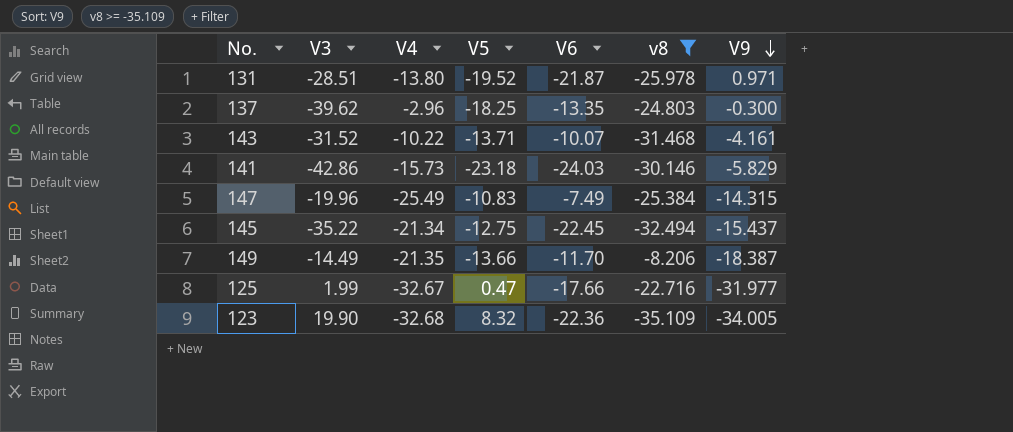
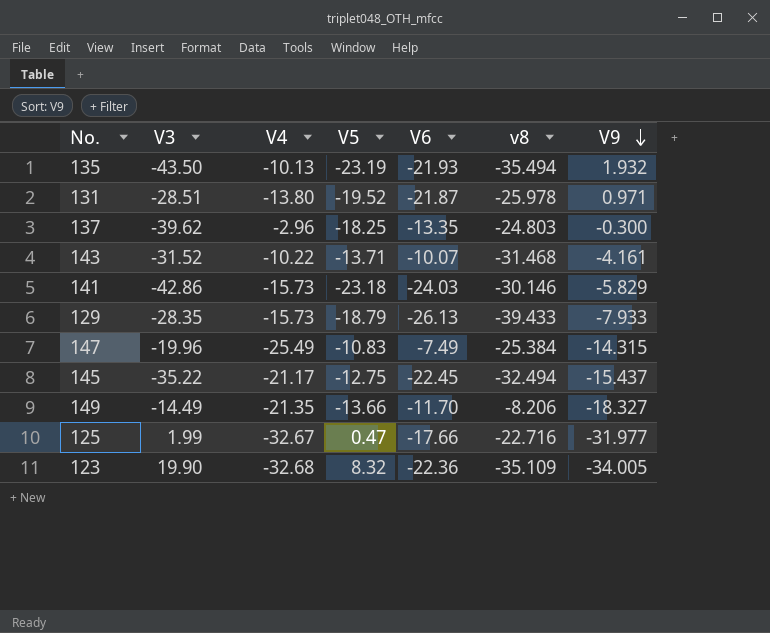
filter: v8 >= -35.109 -> none
145 | V4: -21.34 -> -21.17
149 | V9: -18.387 -> -18.327

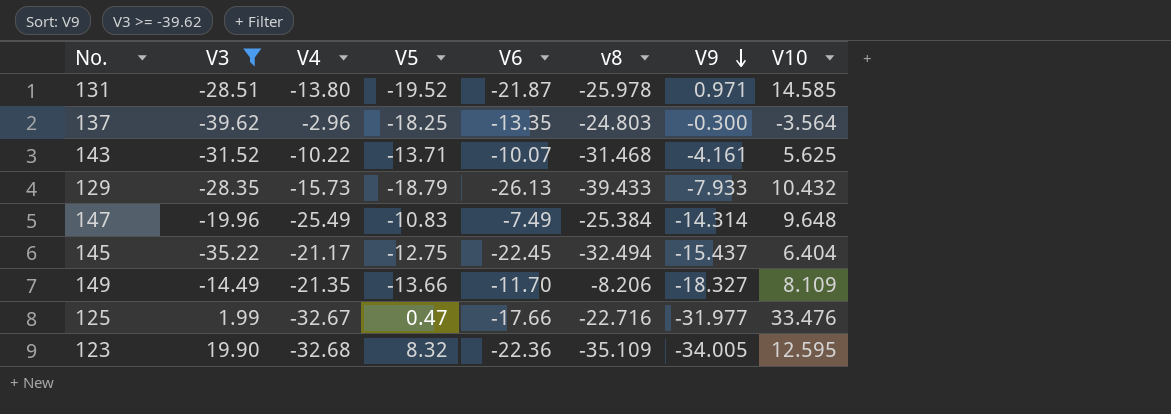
filter: none -> V3 >= -39.62
column V10 | position: none -> 8
147 | V9: -14.315 -> -14.314

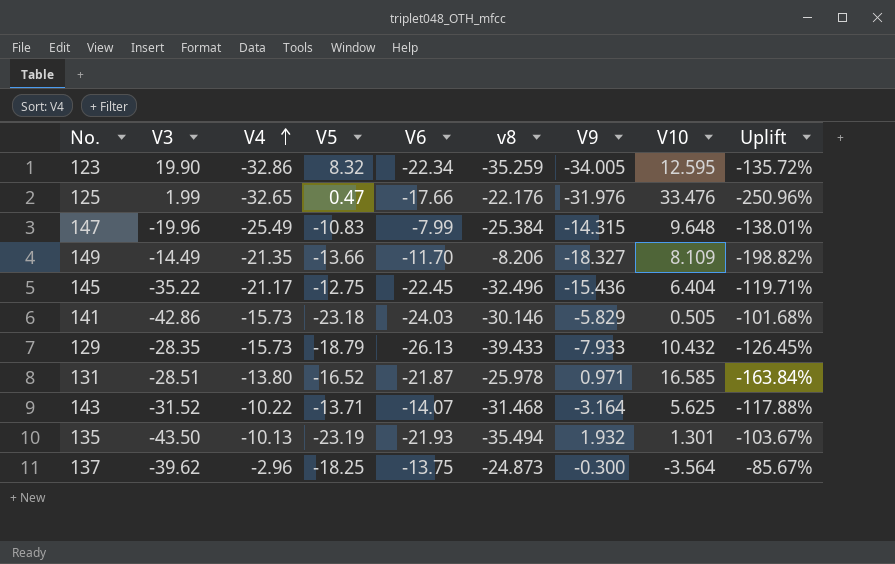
filter: V3 >= -39.62 -> none
row order: V9 descending -> V4 ascending
column Uplift | formula: none -> ([V10] - [v8]) / [v8]
123 | V4: -32.68 -> -32.86
123 | V6: -22.36 -> -22.34
123 | v8: -35.109 -> -35.259
125 | V4: -32.67 -> -32.65
125 | v8: -22.716 -> -22.176
125 | V9: -31.977 -> -31.976
147 | V6: -7.49 -> -7.99
147 | V9: -14.314 -> -14.315
145 | v8: -32.494 -> -32.496
145 | V9: -15.437 -> -15.436
131 | V5: -19.52 -> -16.52
131 | V10: 14.585 -> 16.585
143 | V6: -10.07 -> -14.07
143 | V9: -4.161 -> -3.164
137 | V6: -13.35 -> -13.75
137 | v8: -24.803 -> -24.873

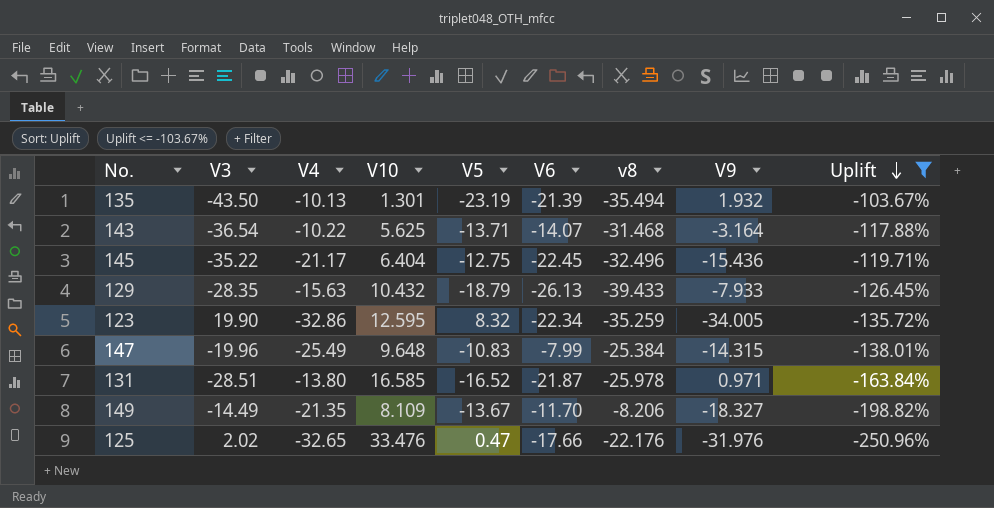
filter: none -> Uplift <= -103.67%
row order: V4 ascending -> Uplift descending
column V10 | position: 8 -> 4
135 | V6: -21.93 -> -21.39
143 | V3: -31.52 -> -36.54
129 | V4: -15.73 -> -15.63
149 | V5: -13.66 -> -13.67
125 | V3: 1.99 -> 2.02

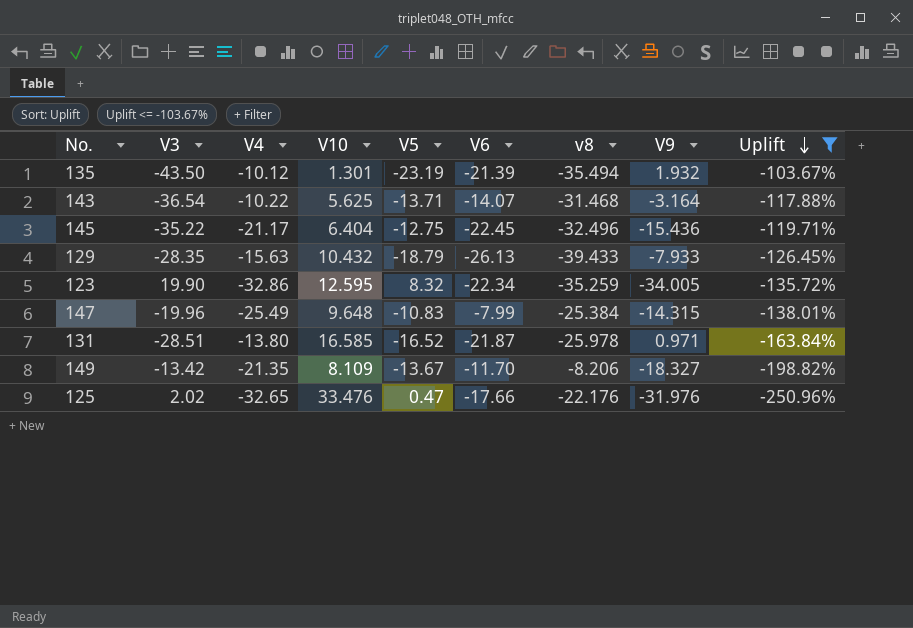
135 | V4: -10.13 -> -10.12
149 | V3: -14.49 -> -13.42

